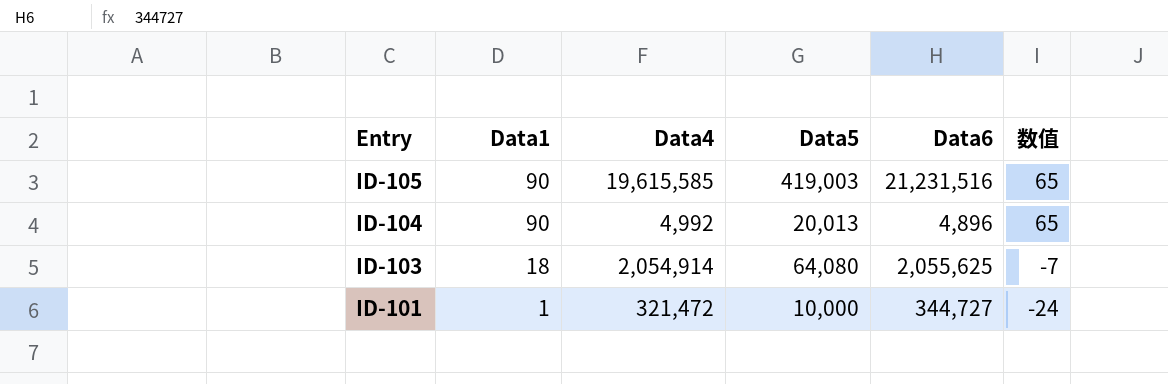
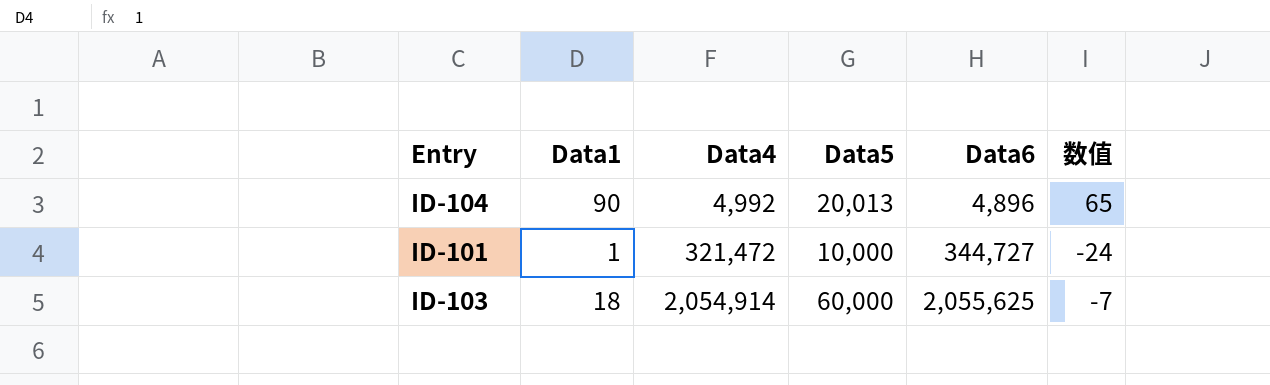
row order: Entry descending -> Data4 ascending
row ID-105: 90 | 19,615,585 | 419,003 | 21,231,516 | 65 -> none
ID-103 | Data5: 64,080 -> 60,000

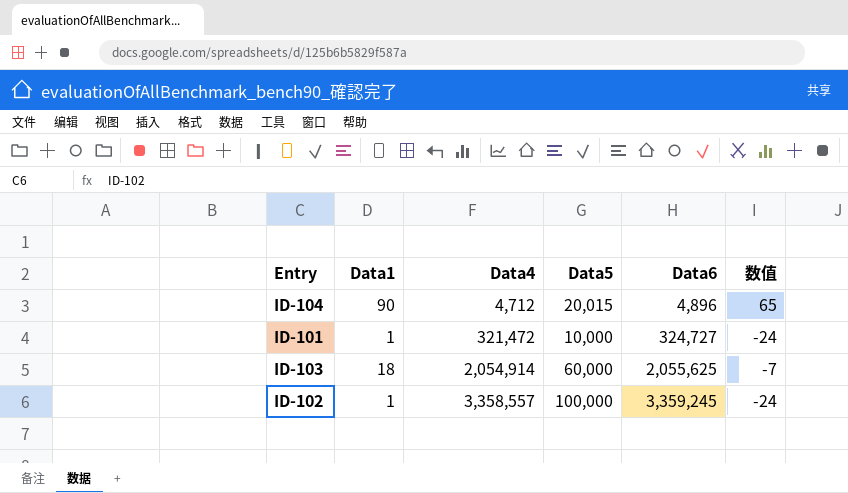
ID-104 | Data4: 4,992 -> 4,712
ID-104 | Data5: 20,013 -> 20,015
ID-101 | Data6: 344,727 -> 324,727
row ID-102: none -> 1 | 3,358,557 | 100,000 | 3,359,245 | -24

